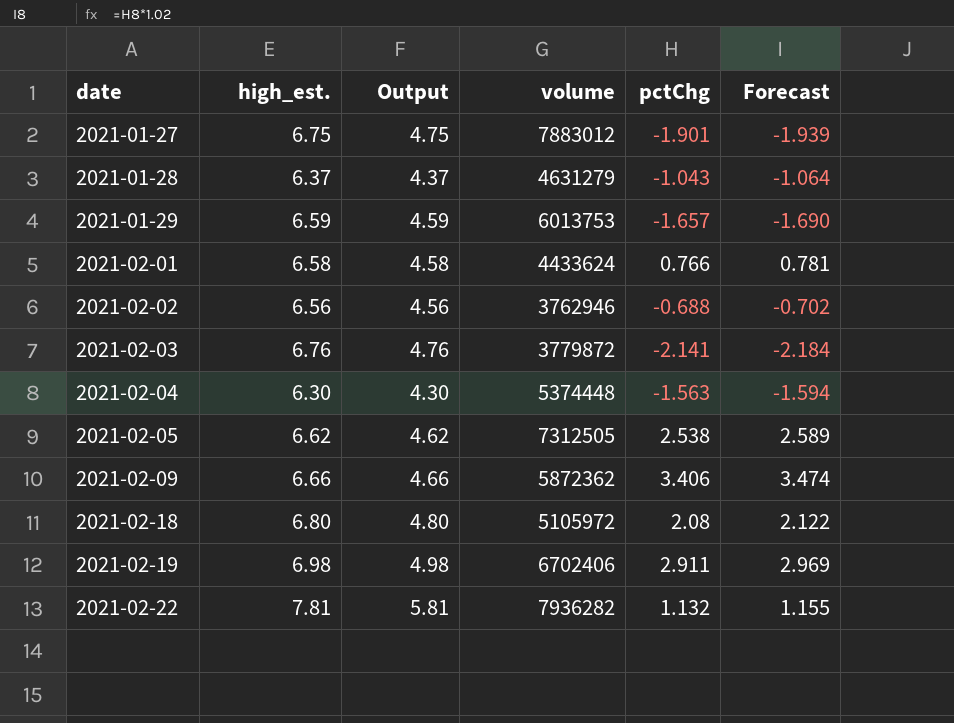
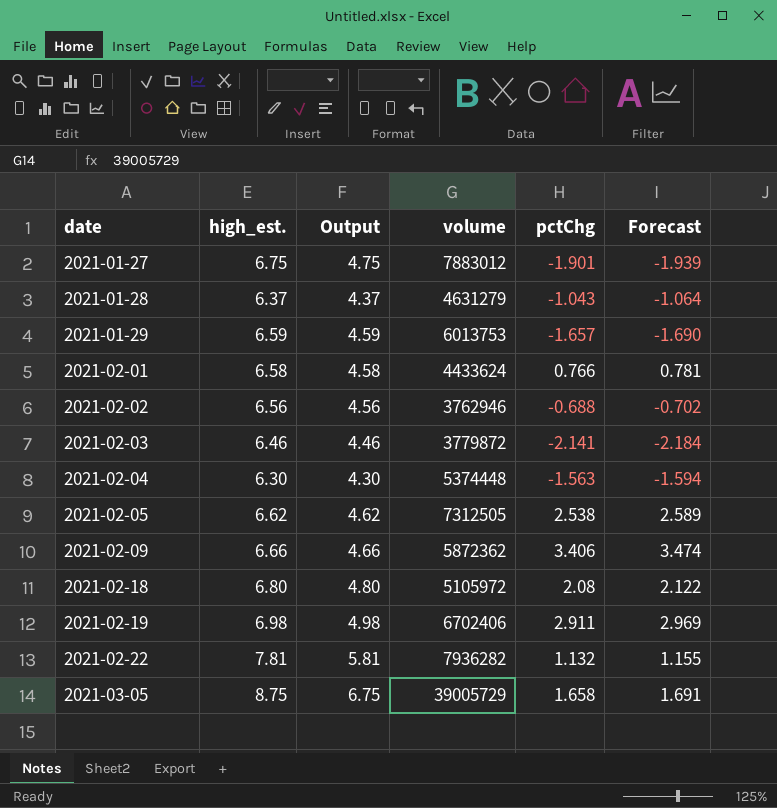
2021-02-03 | high_est.: 6.76 -> 6.46
2021-02-03 | Output: 4.76 -> 4.46
row 2021-03-05: none -> 8.75 | 6.75 | 39005729 | 1.658 | 1.691

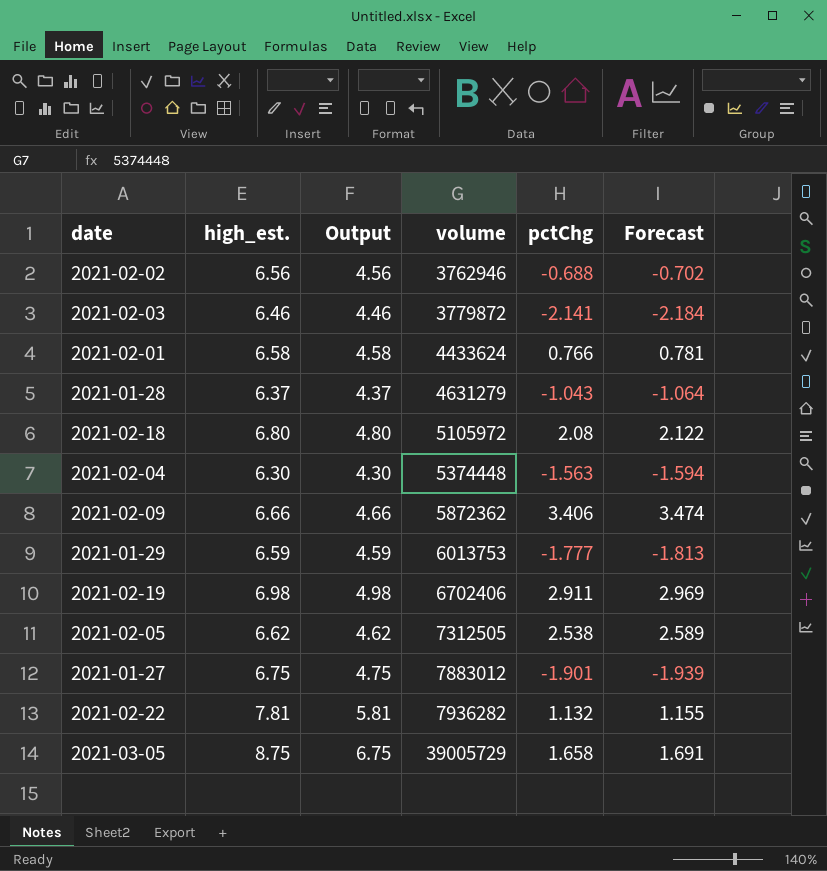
row order: date ascending -> volume ascending
2021-01-29 | pctChg: -1.657 -> -1.777
2021-01-29 | Forecast: -1.690 -> -1.813

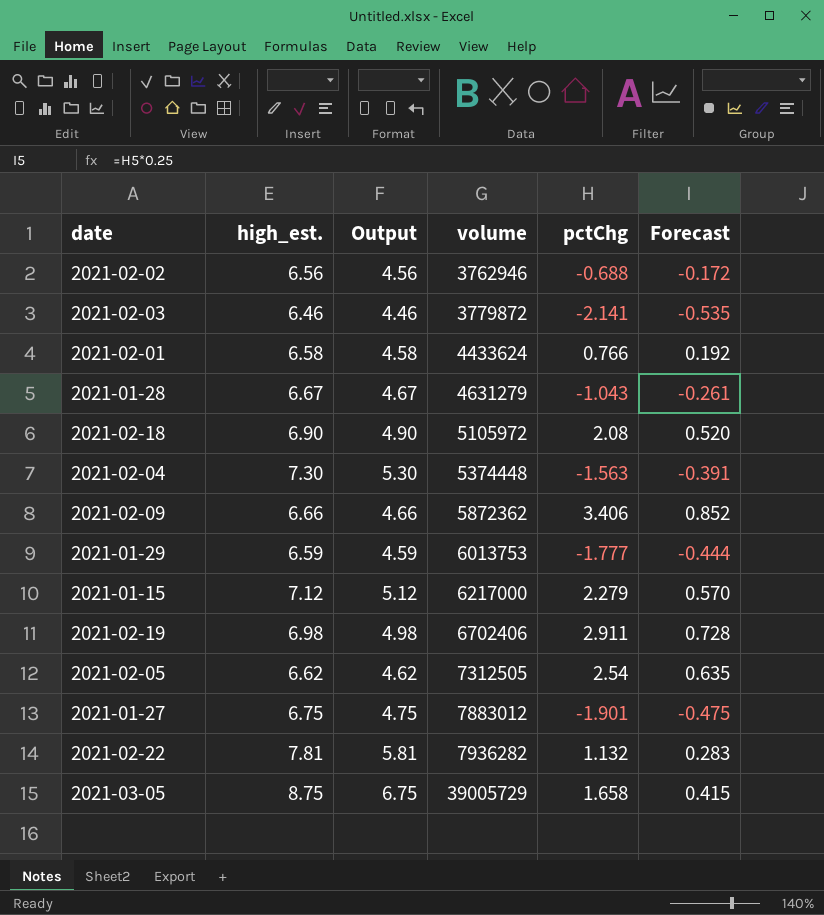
column Forecast | formula: [pctChg] * 1.02 -> [pctChg] * 0.25
2021-01-28 | high_est.: 6.37 -> 6.67
2021-01-28 | Output: 4.37 -> 4.67
2021-02-18 | high_est.: 6.80 -> 6.90
2021-02-18 | Output: 4.80 -> 4.90
2021-02-04 | high_est.: 6.30 -> 7.30
2021-02-04 | Output: 4.30 -> 5.30
row 2021-01-15: none -> 7.12 | 5.12 | 6217000 | 2.279 | 0.570
2021-02-05 | pctChg: 2.538 -> 2.54

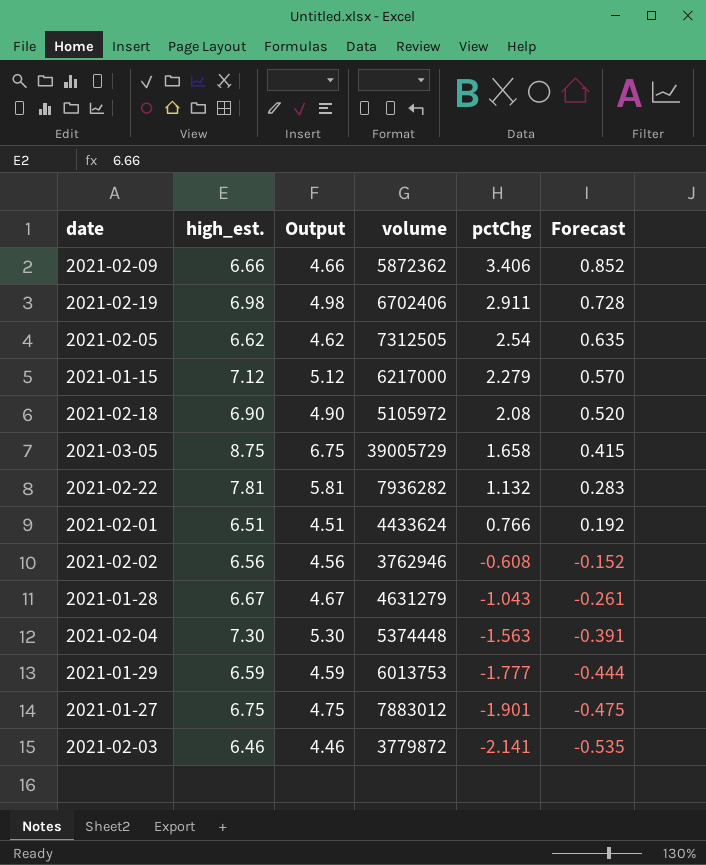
row order: volume ascending -> pctChg descending
2021-02-01 | high_est.: 6.58 -> 6.51
2021-02-01 | Output: 4.58 -> 4.51
2021-02-02 | pctChg: -0.688 -> -0.608
2021-02-02 | Forecast: -0.172 -> -0.152

